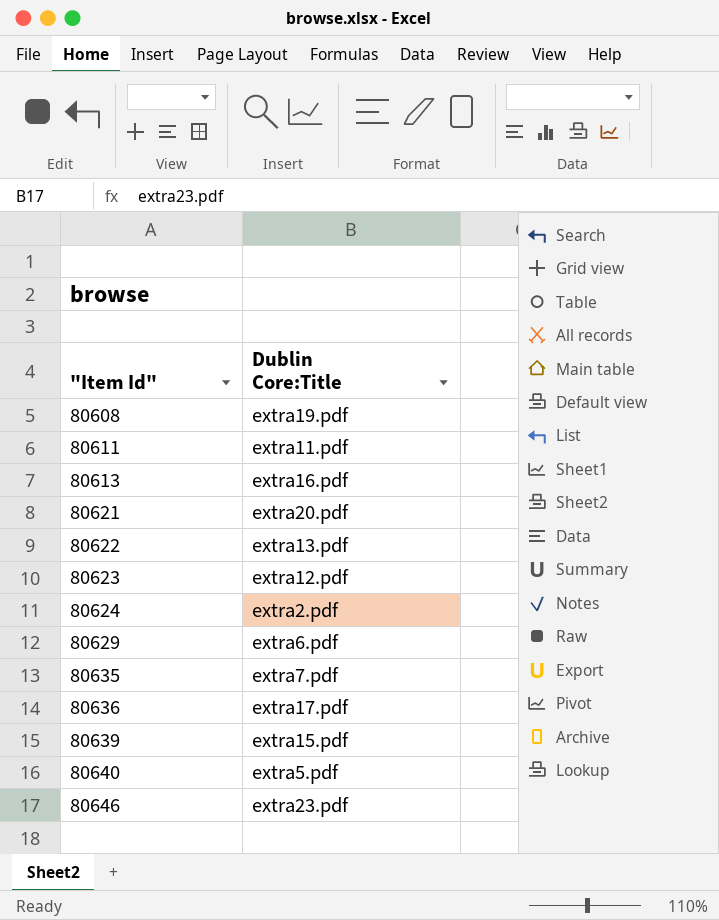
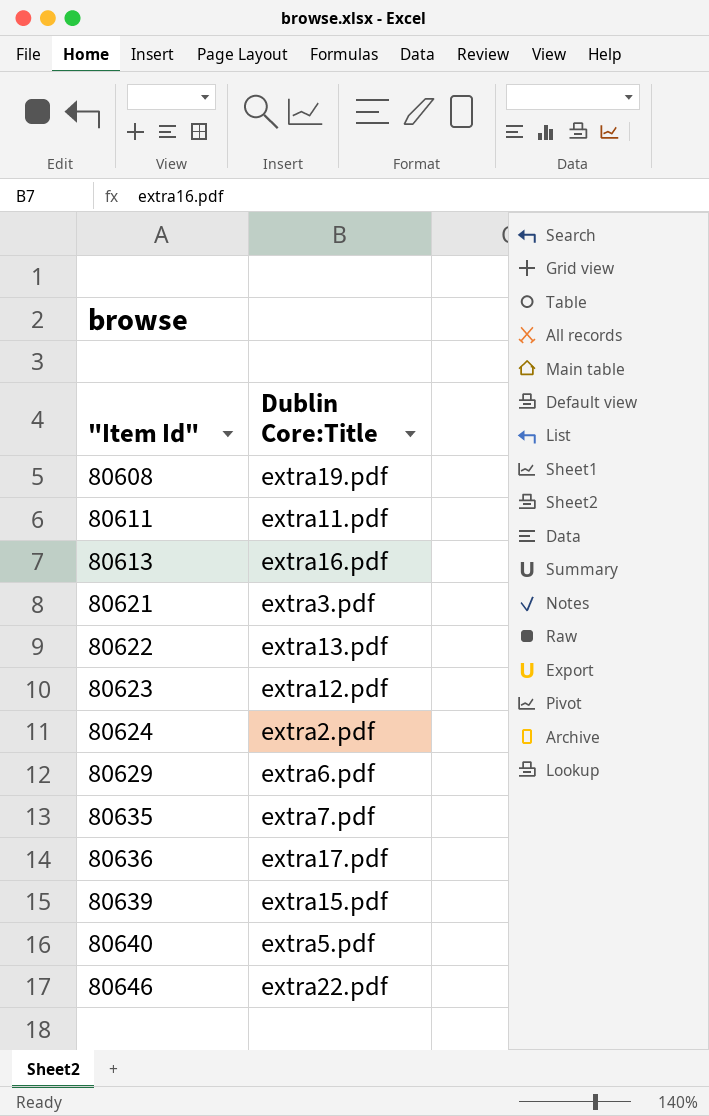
80621 | Dublin Core:Title: extra20.pdf -> extra3.pdf
80646 | Dublin Core:Title: extra23.pdf -> extra22.pdf

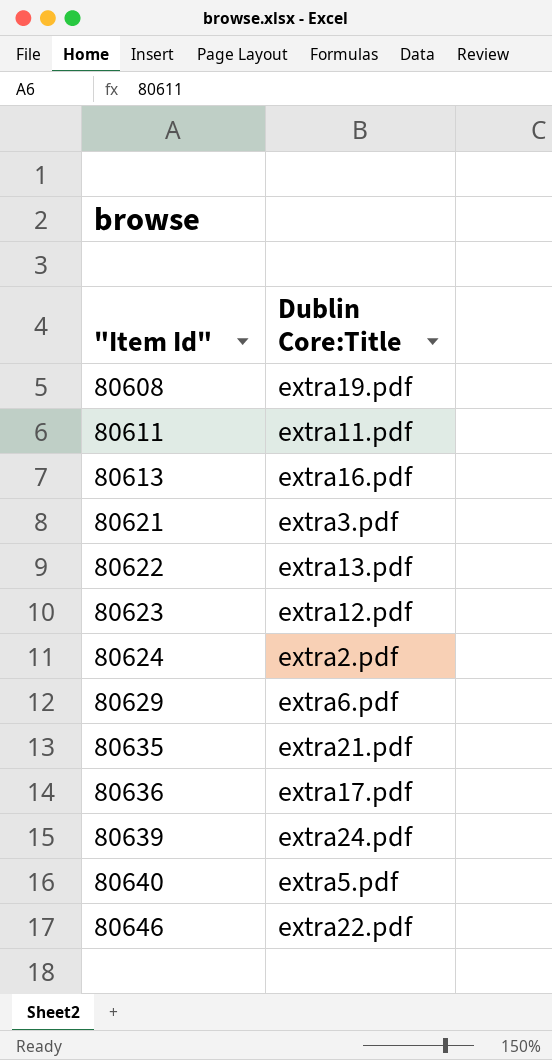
80635 | Dublin Core:Title: extra7.pdf -> extra21.pdf
80639 | Dublin Core:Title: extra15.pdf -> extra24.pdf

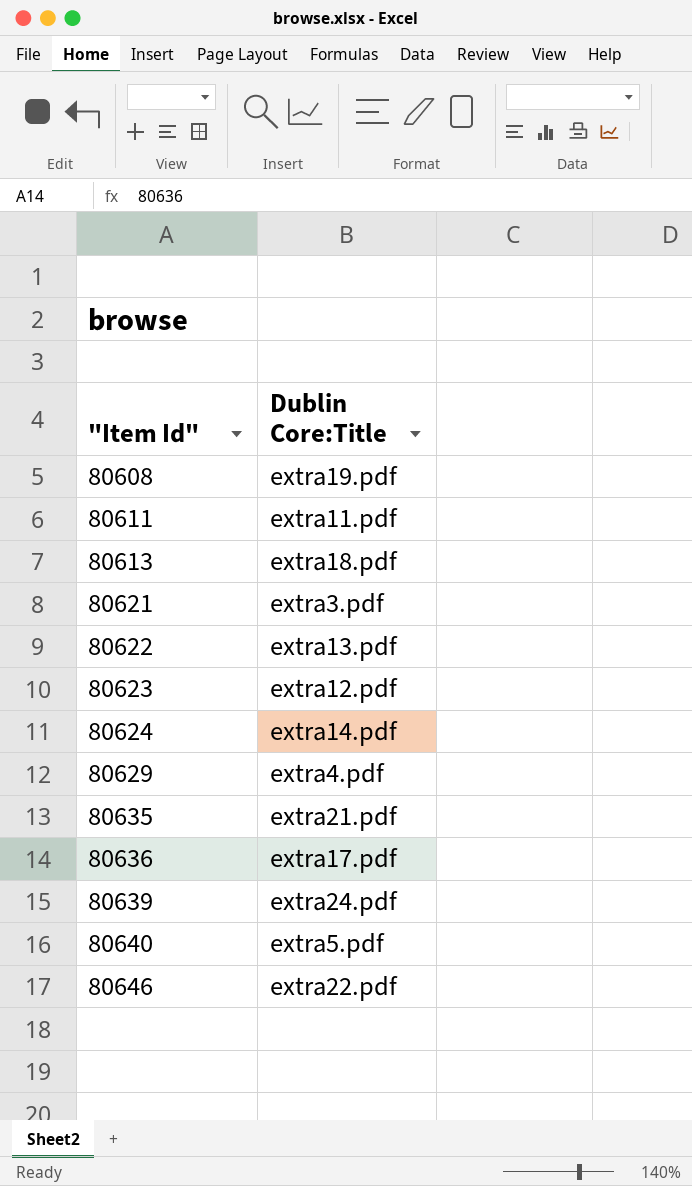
80613 | Dublin Core:Title: extra16.pdf -> extra18.pdf
80624 | Dublin Core:Title: extra2.pdf -> extra14.pdf
80629 | Dublin Core:Title: extra6.pdf -> extra4.pdf

